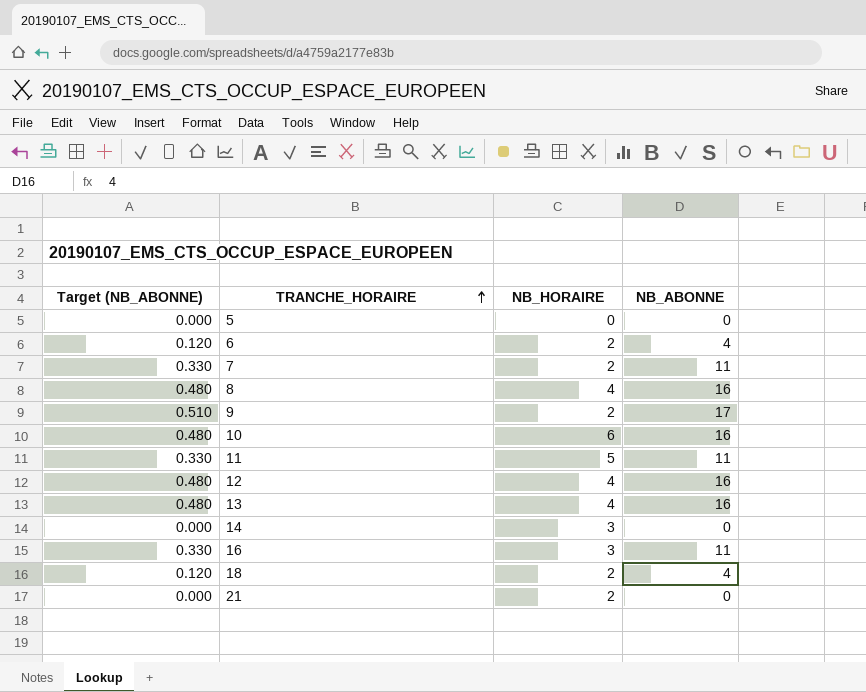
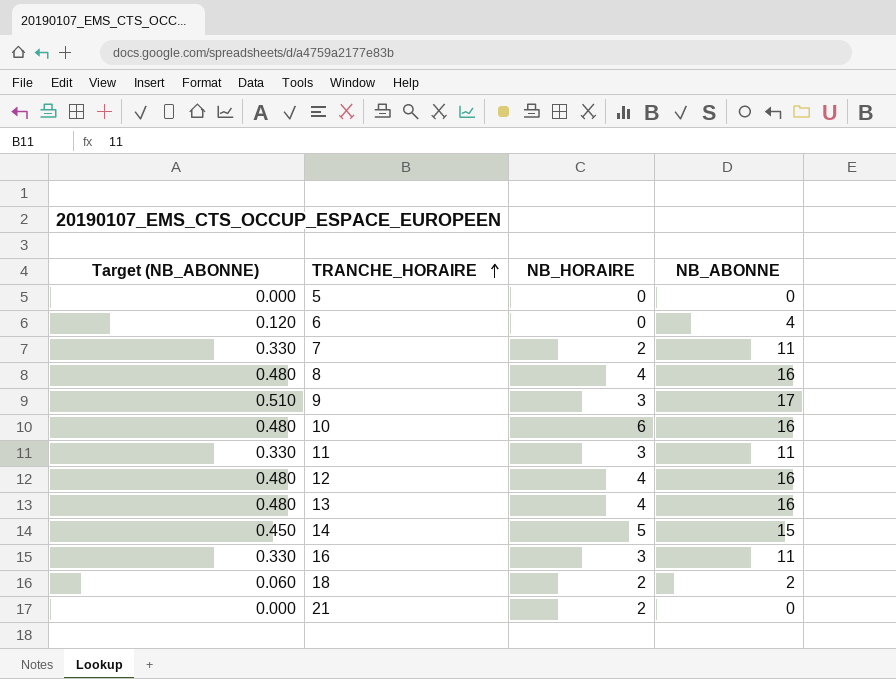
6 | NB_HORAIRE: 2 -> 0
9 | NB_HORAIRE: 2 -> 3
11 | NB_HORAIRE: 5 -> 3
14 | Target (NB_ABONNE): 0.000 -> 0.450
14 | NB_HORAIRE: 3 -> 5
14 | NB_ABONNE: 0 -> 15
18 | Target (NB_ABONNE): 0.120 -> 0.060
18 | NB_ABONNE: 4 -> 2

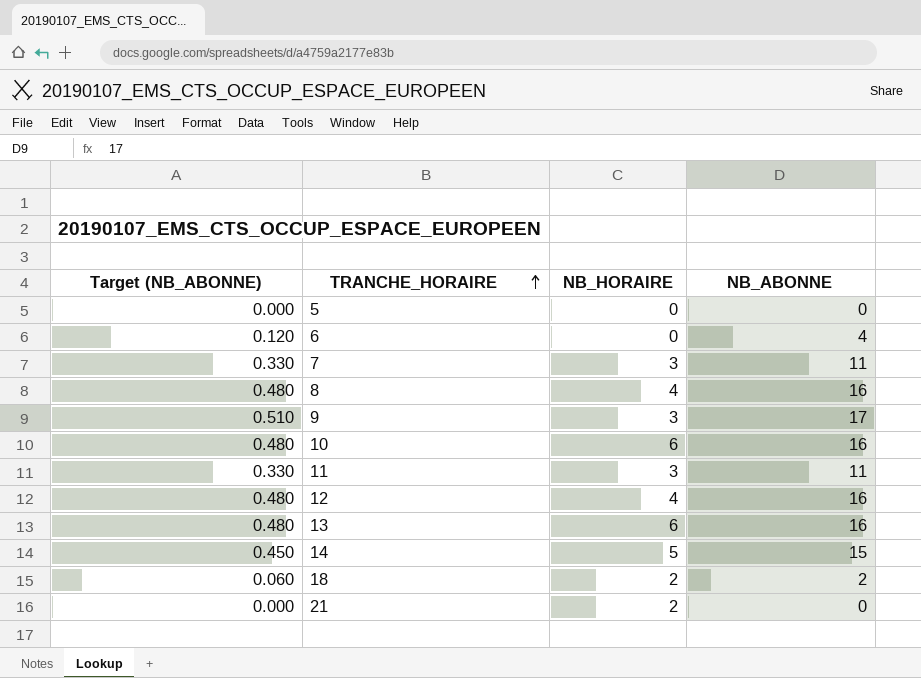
row 16: 0.330 | 3 | 11 -> none
7 | NB_HORAIRE: 2 -> 3
13 | NB_HORAIRE: 4 -> 6

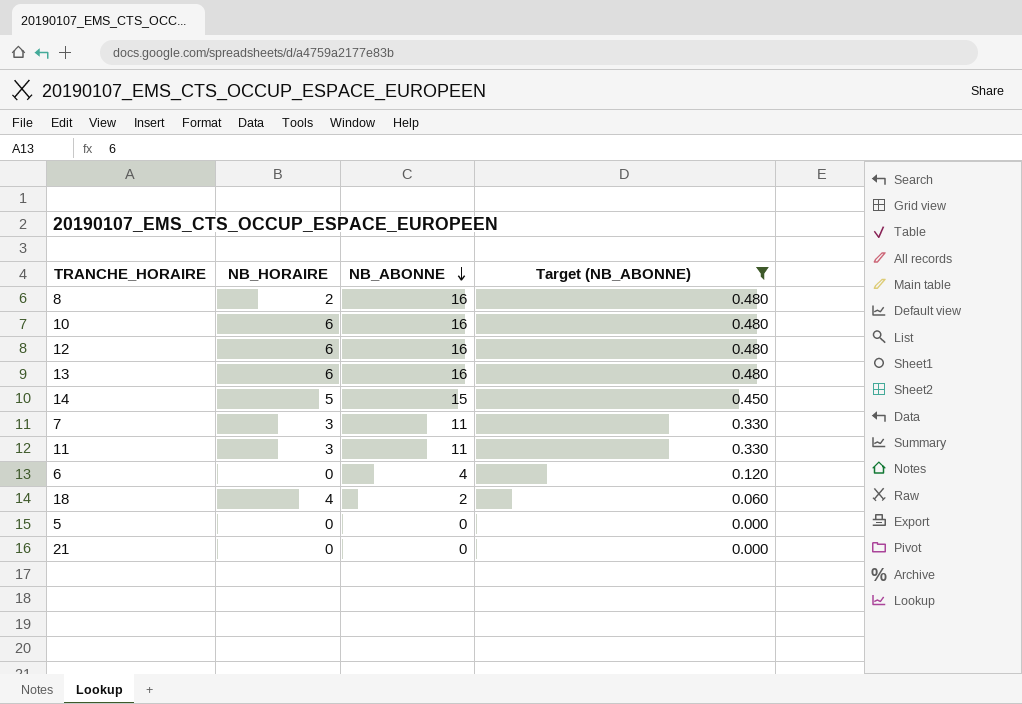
filter: none -> Target (NB_ABONNE) != 0.510
row order: TRANCHE_HORAIRE ascending -> NB_ABONNE descending
column Target (NB_ABONNE) | position: 1 -> 4
8 | NB_HORAIRE: 4 -> 2
12 | NB_HORAIRE: 4 -> 6
18 | NB_HORAIRE: 2 -> 4
21 | NB_HORAIRE: 2 -> 0

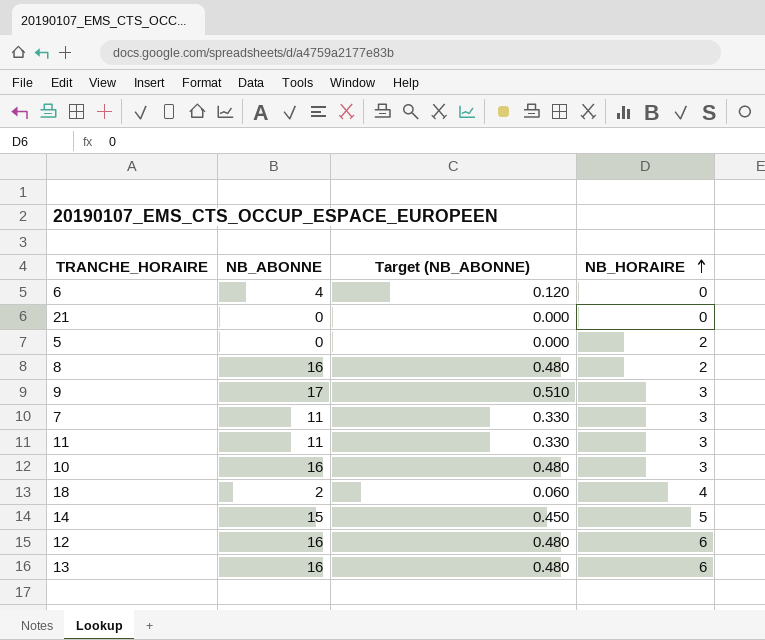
filter: Target (NB_ABONNE) != 0.510 -> none
row order: NB_ABONNE descending -> NB_HORAIRE ascending
column NB_HORAIRE | position: 2 -> 4
5 | NB_HORAIRE: 0 -> 2
10 | NB_HORAIRE: 6 -> 3

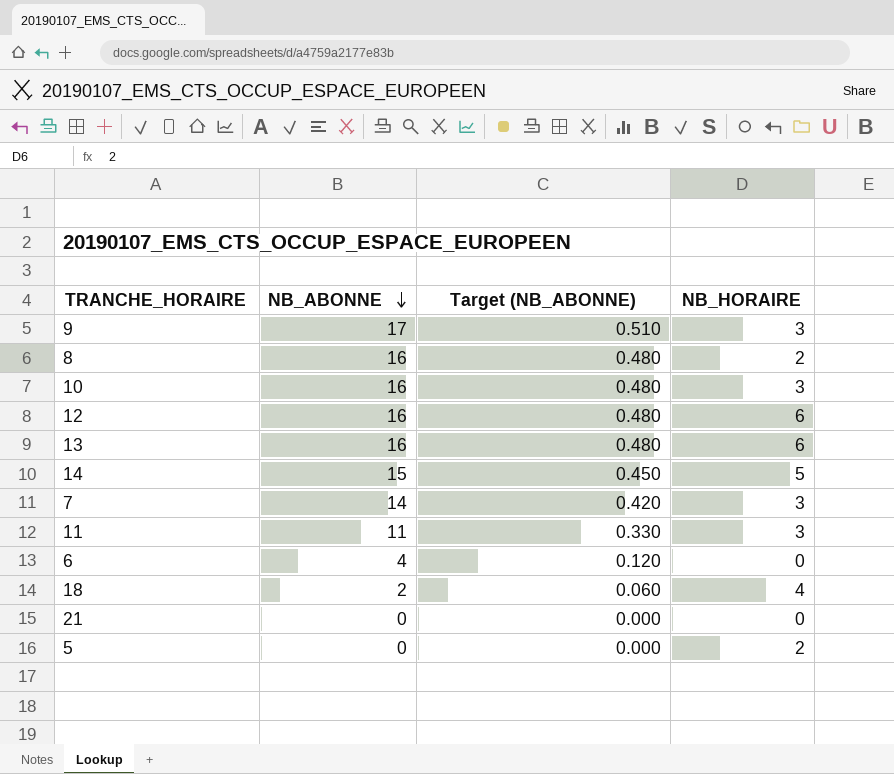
row order: NB_HORAIRE ascending -> NB_ABONNE descending
7 | NB_ABONNE: 11 -> 14
7 | Target (NB_ABONNE): 0.330 -> 0.420

